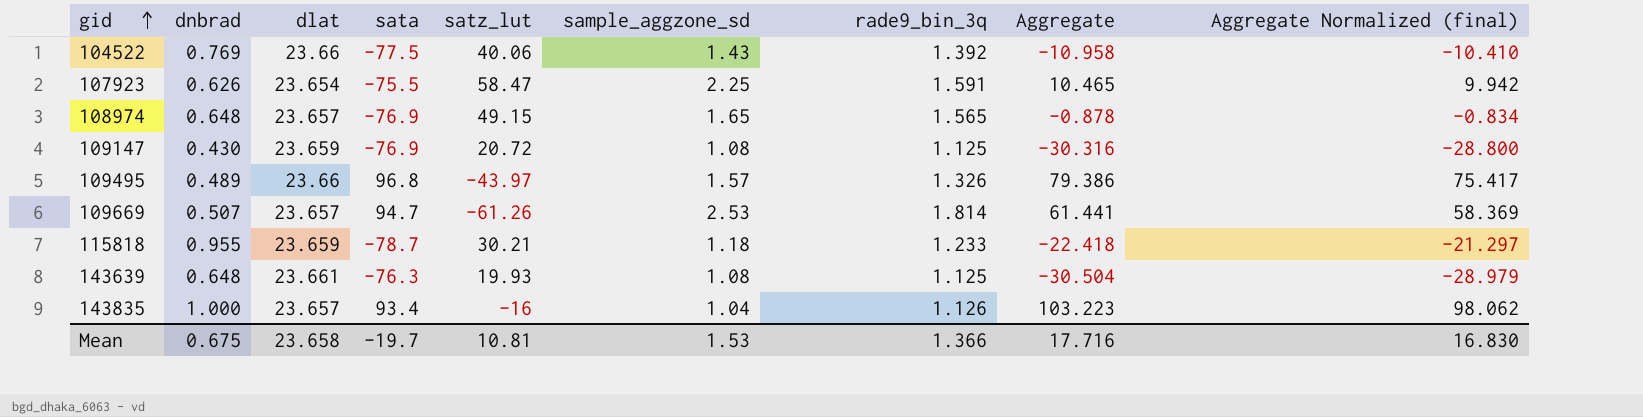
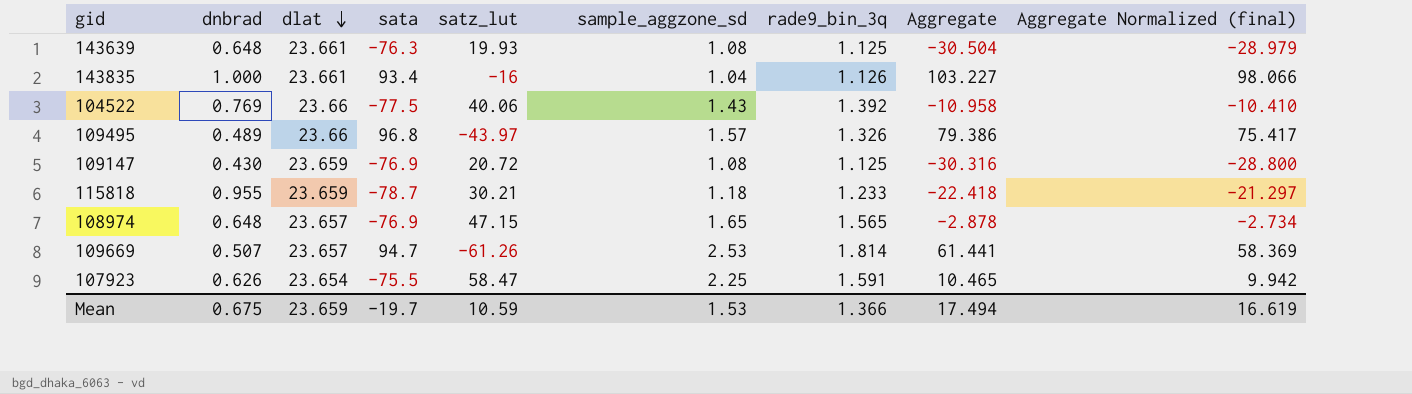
row order: gid ascending -> dlat descending
143835 | dlat: 23.657 -> 23.661
143835 | Aggregate: 103.223 -> 103.227
143835 | Aggregate Normalized (final): 98.062 -> 98.066
108974 | satz_lut: 49.15 -> 47.15
108974 | Aggregate: -0.878 -> -2.878
108974 | Aggregate Normalized (final): -0.834 -> -2.734
Mean | dlat: 23.658 -> 23.659
Mean | satz_lut: 10.81 -> 10.59
Mean | Aggregate: 17.716 -> 17.494
Mean | Aggregate Normalized (final): 16.830 -> 16.619

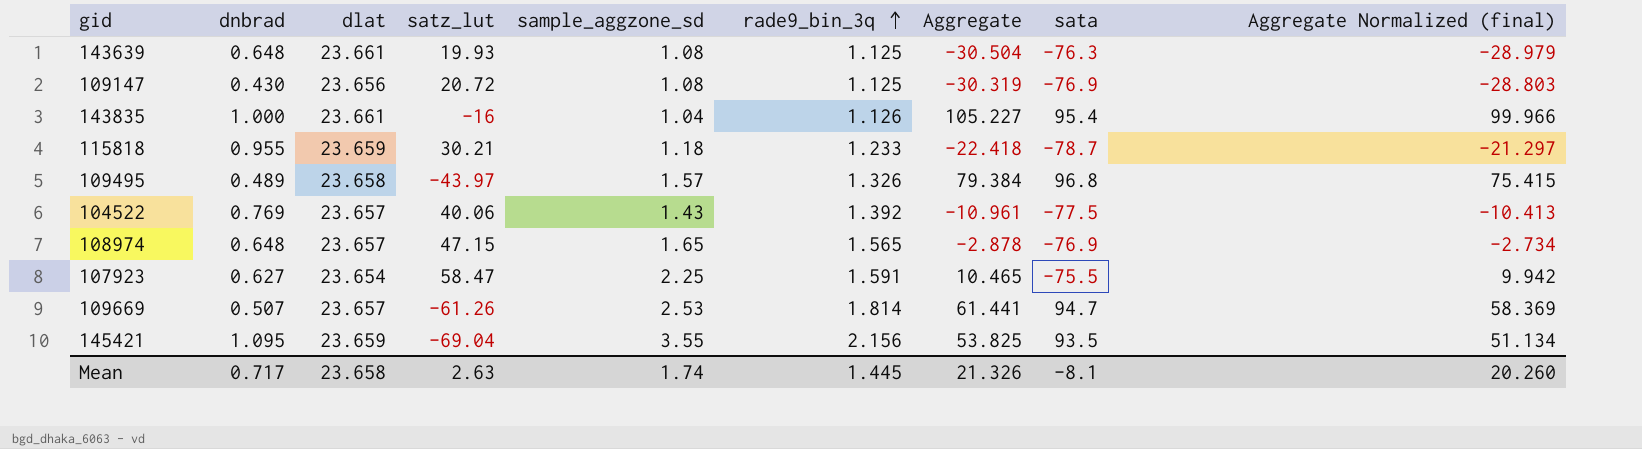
row order: dlat descending -> rade9_bin_3q ascending
column sata | position: 4 -> 8
109147 | dlat: 23.659 -> 23.656
109147 | Aggregate: -30.316 -> -30.319
109147 | Aggregate Normalized (final): -28.800 -> -28.803
143835 | Aggregate: 103.227 -> 105.227
143835 | sata: 93.4 -> 95.4
143835 | Aggregate Normalized (final): 98.066 -> 99.966
109495 | dlat: 23.66 -> 23.658
109495 | Aggregate: 79.386 -> 79.384
109495 | Aggregate Normalized (final): 75.417 -> 75.415
104522 | dlat: 23.66 -> 23.657
104522 | Aggregate: -10.958 -> -10.961
104522 | Aggregate Normalized (final): -10.410 -> -10.413
107923 | dnbrad: 0.626 -> 0.627
row 145421: none -> 1.095 | 23.659 | -69.04 | 3.55 | 2.156 | 53.825 | 93.5 | 51.134
Mean | dnbrad: 0.675 -> 0.717
Mean | dlat: 23.659 -> 23.658
Mean | satz_lut: 10.59 -> 2.63
Mean | sample_aggzone_sd: 1.53 -> 1.74
Mean | rade9_bin_3q: 1.366 -> 1.445
Mean | Aggregate: 17.494 -> 21.326
Mean | sata: -19.7 -> -8.1
Mean | Aggregate Normalized (final): 16.619 -> 20.260

